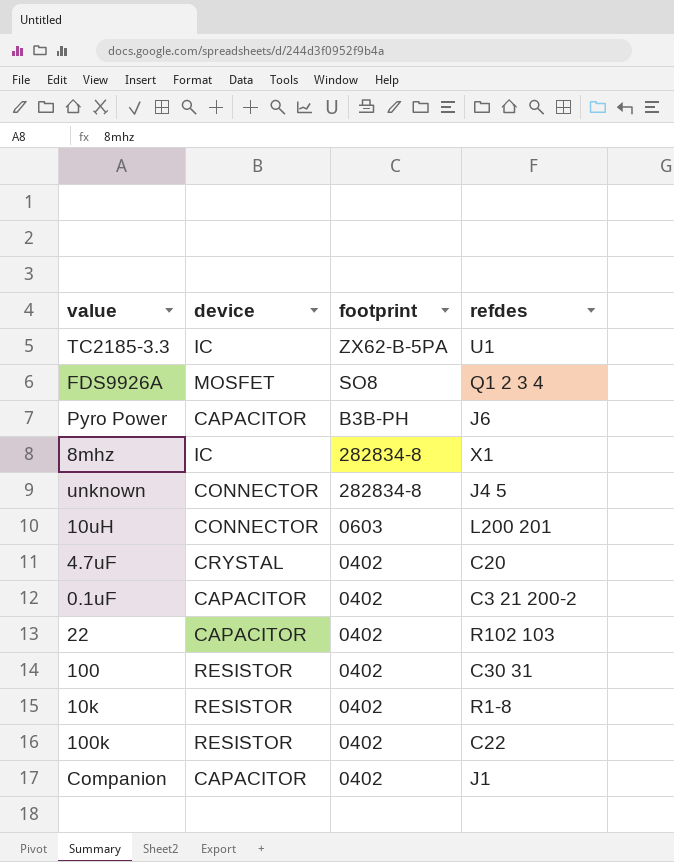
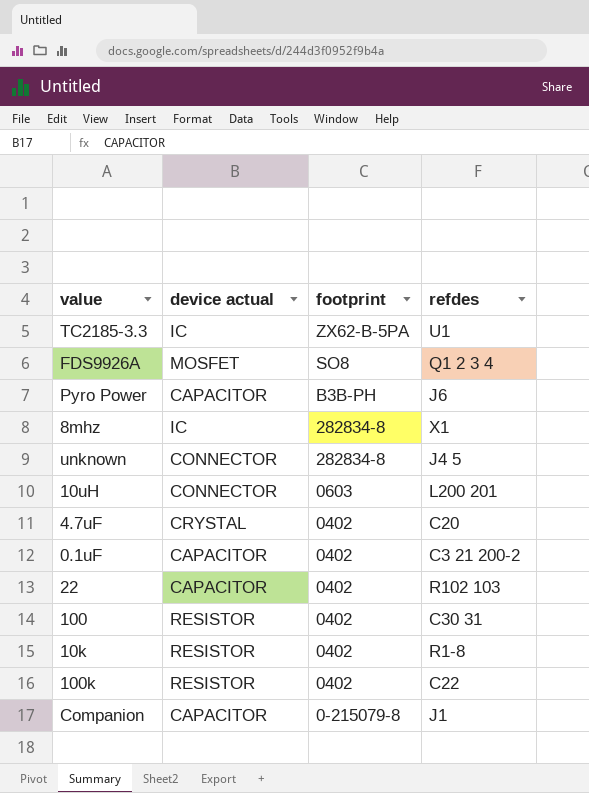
column name: device -> device actual
Companion | footprint: 0402 -> 0-215079-8

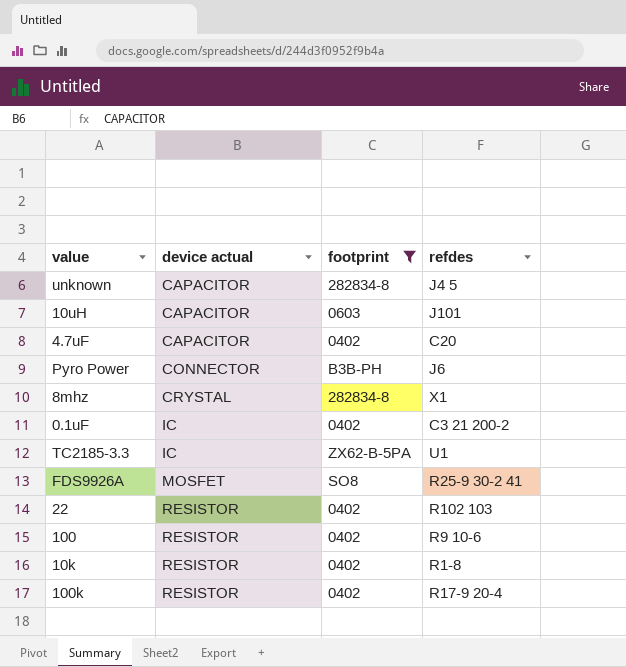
filter: none -> footprint != 0-215079-8
row order: footprint descending -> device actual ascending
unknown | device actual: CONNECTOR -> CAPACITOR
10uH | device actual: CONNECTOR -> CAPACITOR
10uH | refdes: L200 201 -> J101
4.7uF | device actual: CRYSTAL -> CAPACITOR
Pyro Power | device actual: CAPACITOR -> CONNECTOR
8mhz | device actual: IC -> CRYSTAL
0.1uF | device actual: CAPACITOR -> IC
FDS9926A | refdes: Q1 2 3 4 -> R25-9 30-2 41
22 | device actual: CAPACITOR -> RESISTOR
100 | refdes: C30 31 -> R9 10-6
100k | refdes: C22 -> R17-9 20-4

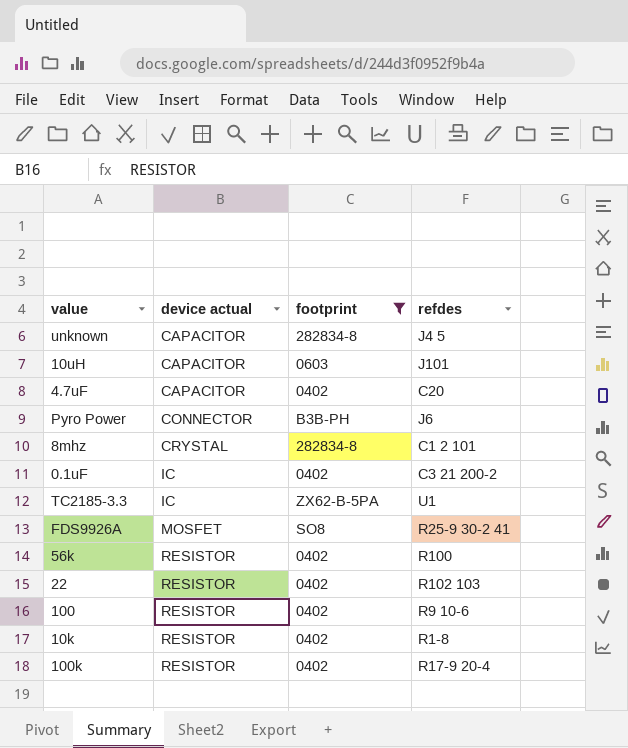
8mhz | refdes: X1 -> C1 2 101
row 56k: none -> RESISTOR | 0402 | R100

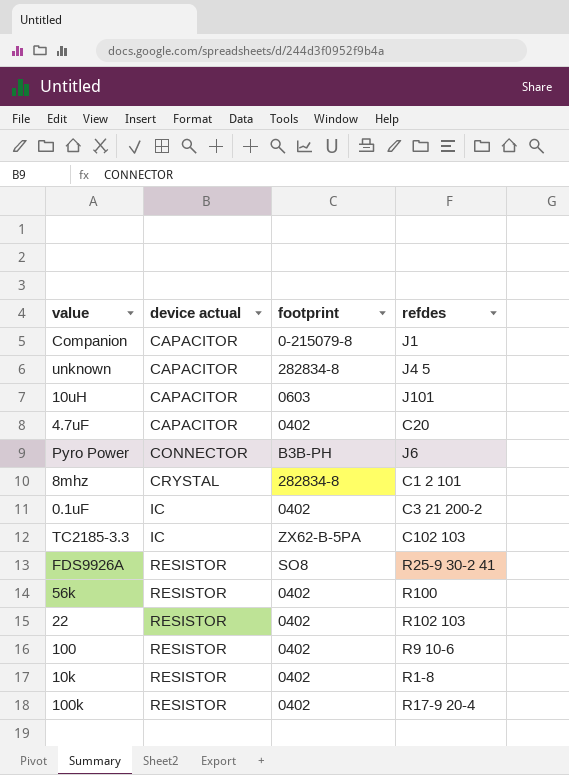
filter: footprint != 0-215079-8 -> none
TC2185-3.3 | refdes: U1 -> C102 103
FDS9926A | device actual: MOSFET -> RESISTOR

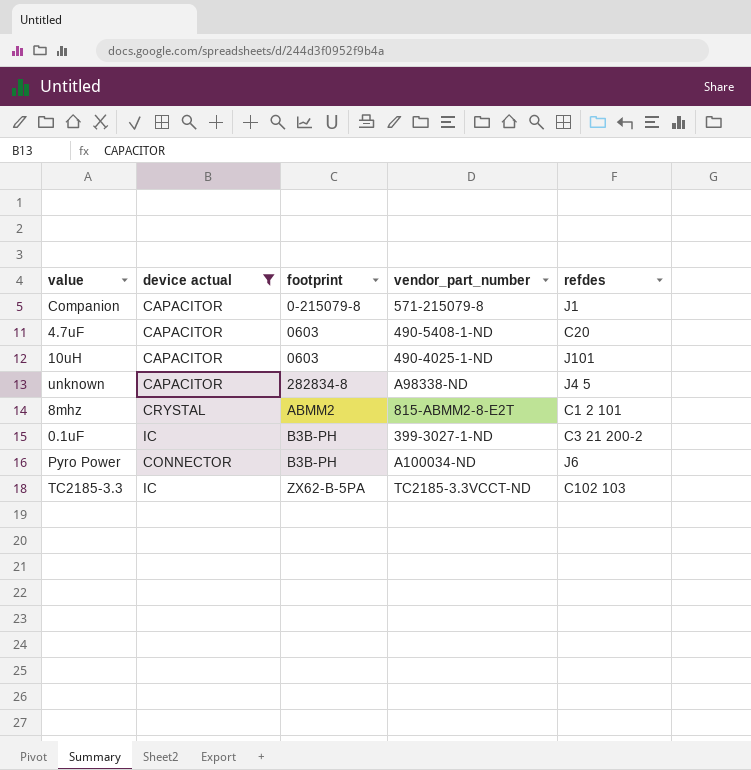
filter: none -> device actual != RESISTOR
row order: device actual ascending -> footprint ascending
column vendor_part_number | position: none -> 4
4.7uF | footprint: 0402 -> 0603
8mhz | footprint: 282834-8 -> ABMM2
0.1uF | footprint: 0402 -> B3B-PH

